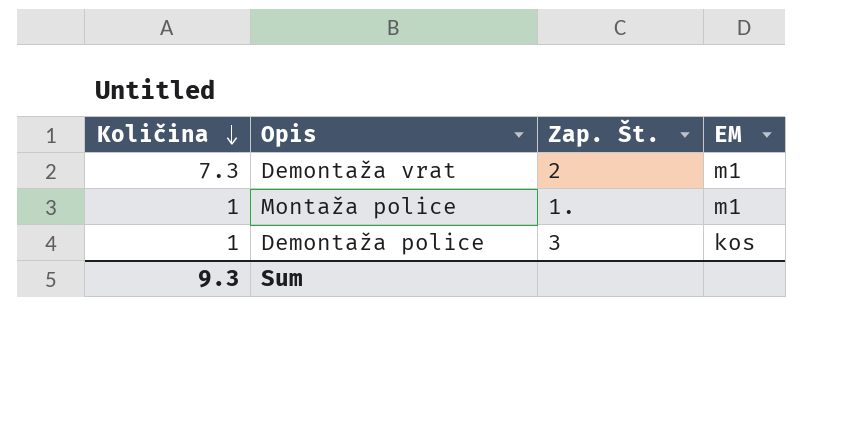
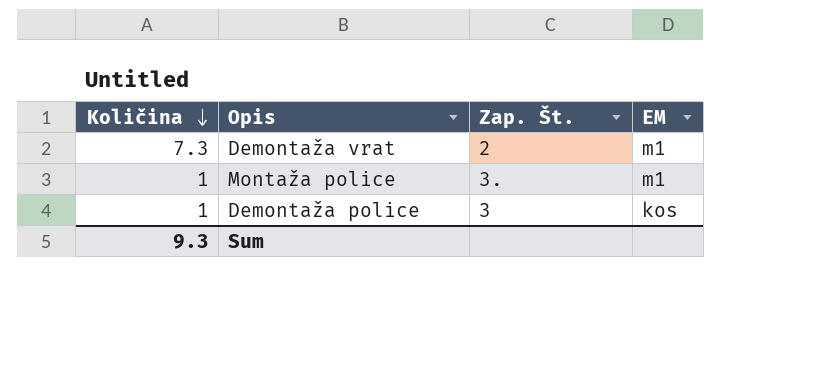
Montaža police | Zap. Št.: 1. -> 3.

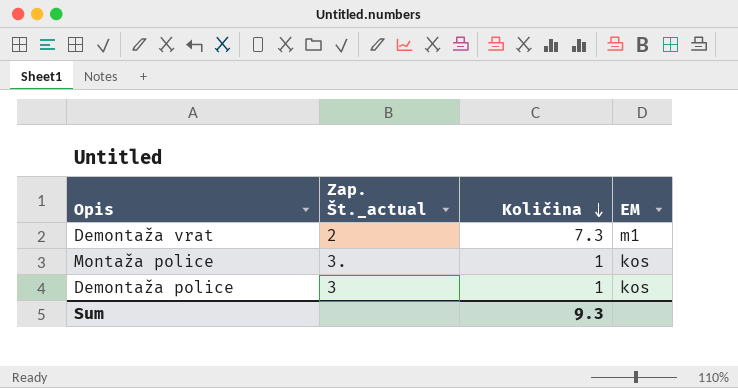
column name: Zap. Št. -> Zap. Št._actual
column Količina | position: 1 -> 3
Montaža police | EM: m1 -> kos

